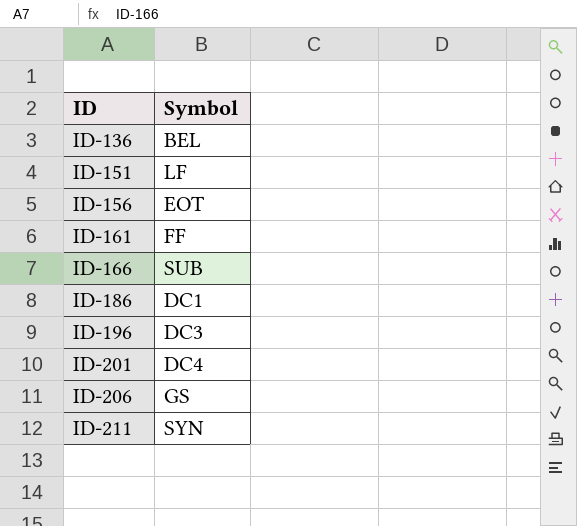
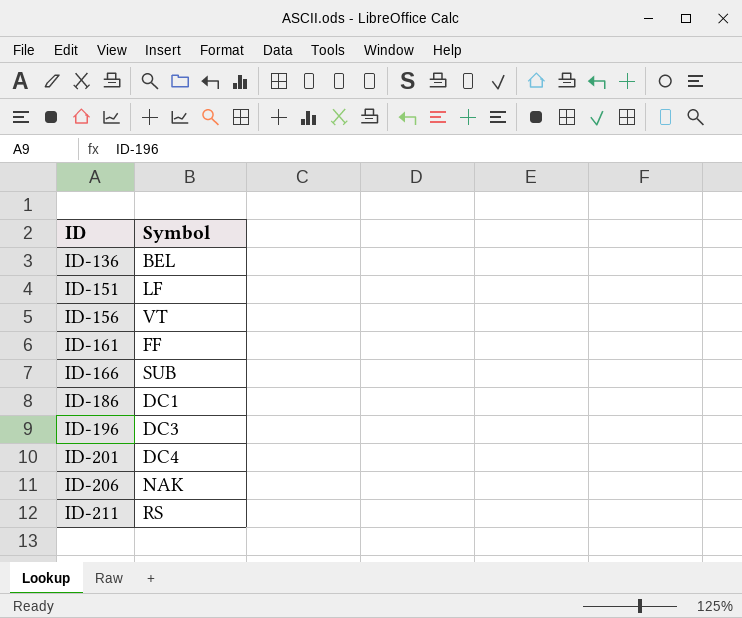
ID-156 | Symbol: EOT -> VT
ID-206 | Symbol: GS -> NAK
ID-211 | Symbol: SYN -> RS

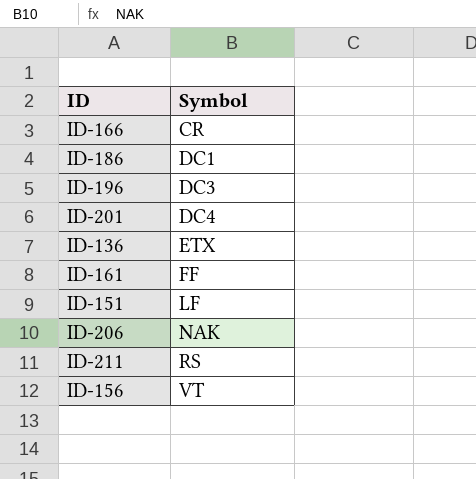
row order: ID ascending -> Symbol ascending
ID-166 | Symbol: SUB -> CR
ID-136 | Symbol: BEL -> ETX

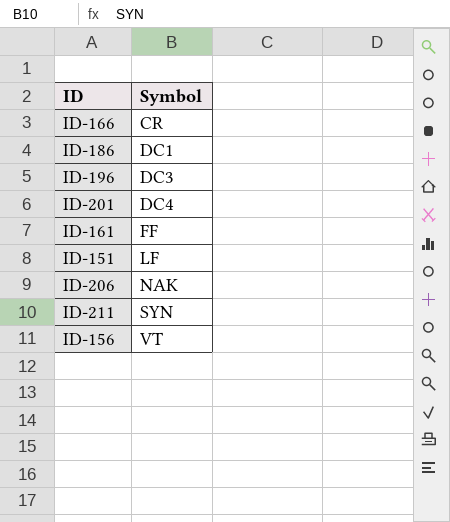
row ID-136: ETX -> none
ID-211 | Symbol: RS -> SYN

